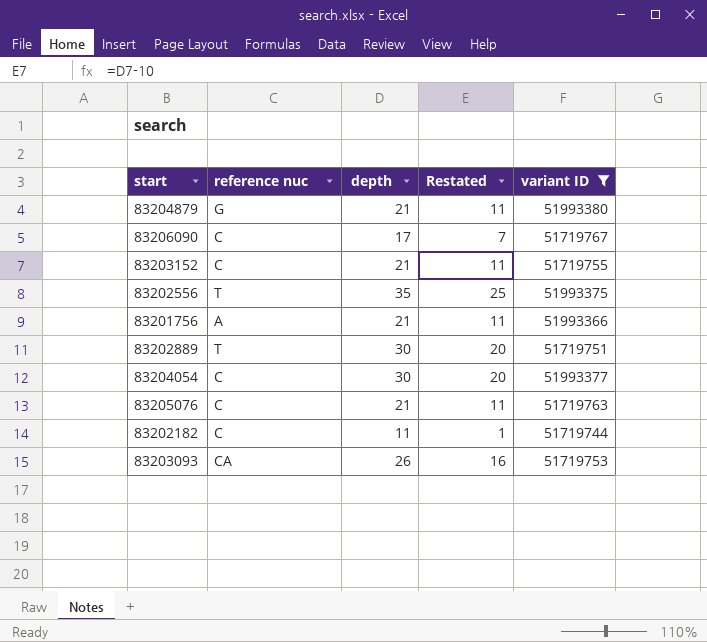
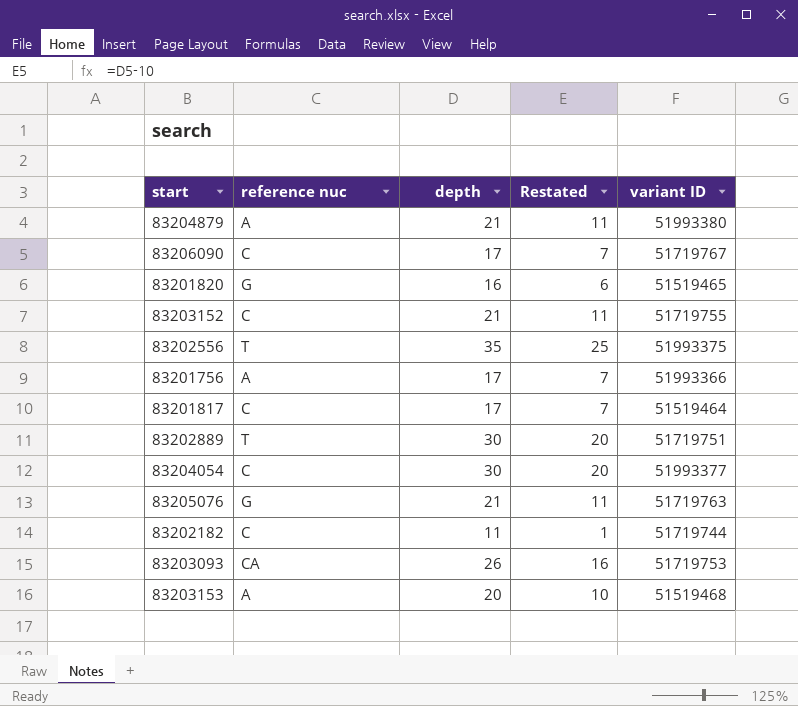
filter: variant ID >= 51719744 -> none
83204879 | reference nuc: G -> A
83201756 | depth: 21 -> 17
83201756 | Restated: 11 -> 7
83205076 | reference nuc: C -> G

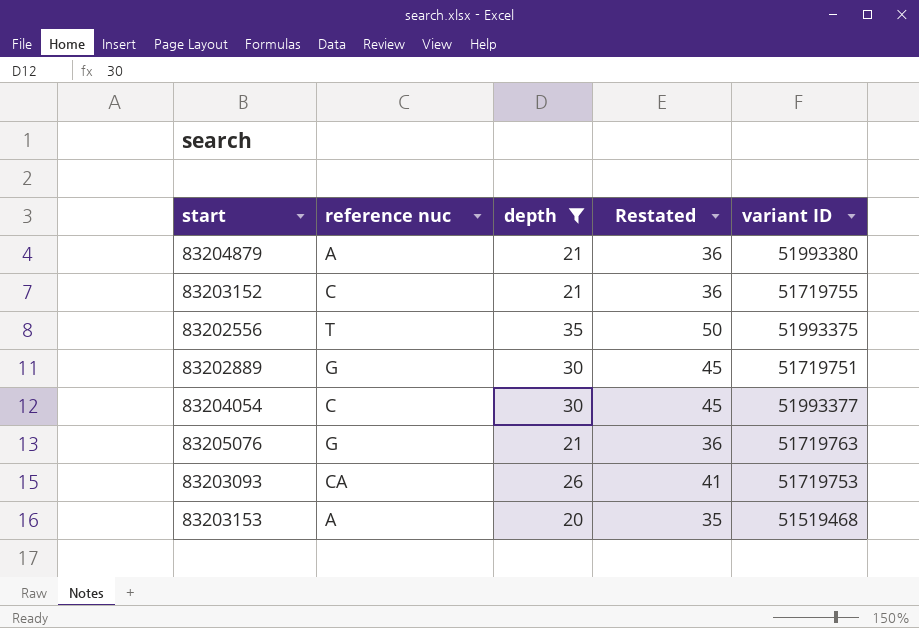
filter: none -> depth >= 20
column Restated | formula: [depth] - 10 -> [depth] + 15
83202889 | reference nuc: T -> G

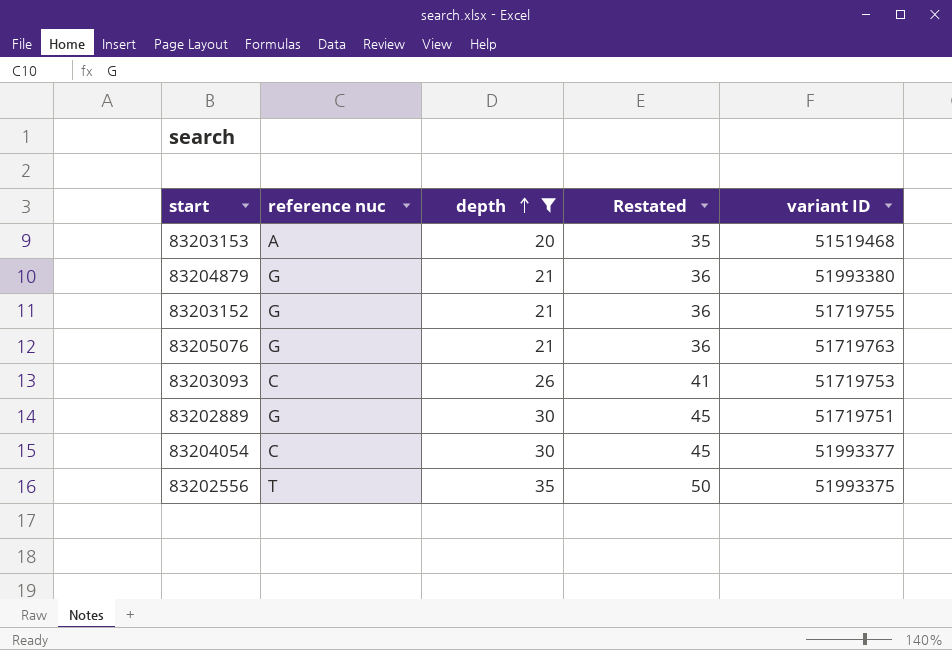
row order: none -> depth ascending
83204879 | reference nuc: A -> G
83203152 | reference nuc: C -> G
83203093 | reference nuc: CA -> C

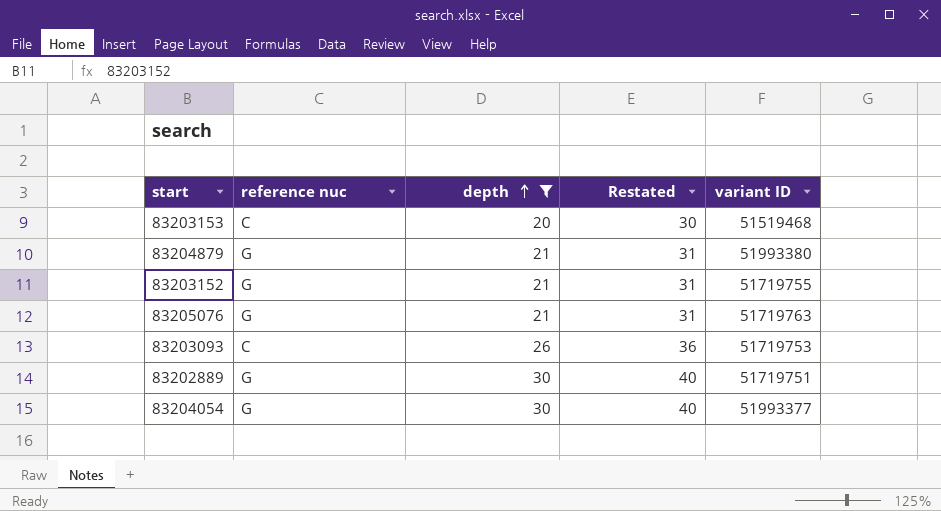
column Restated | formula: [depth] + 15 -> [depth] + 10
row 83202556: T | 35 | 50 | 51993375 -> none
83203153 | reference nuc: A -> C
83204054 | reference nuc: C -> G

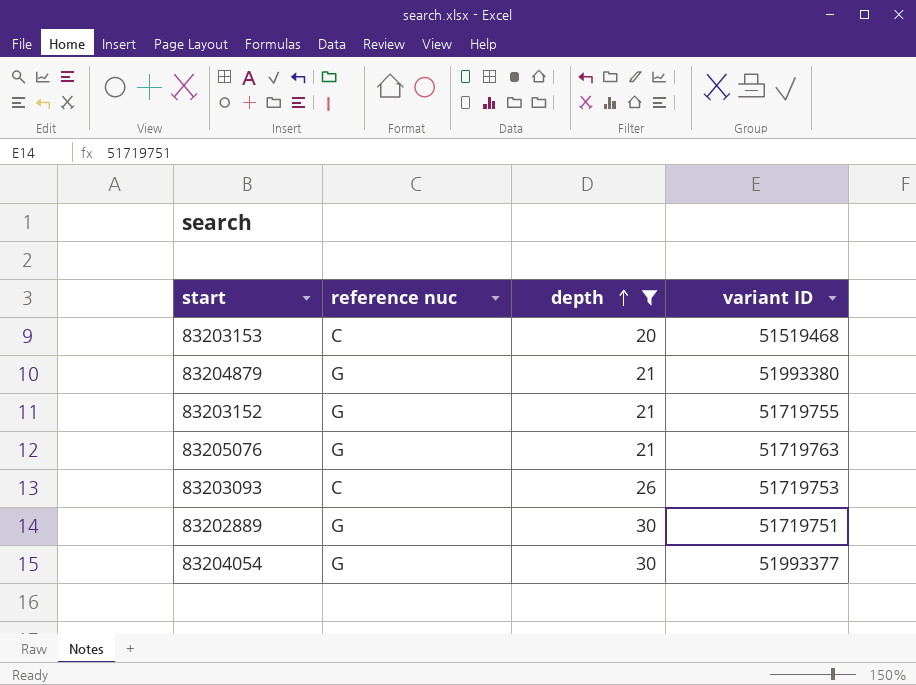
column Restated | formula: [depth] + 10 -> none

